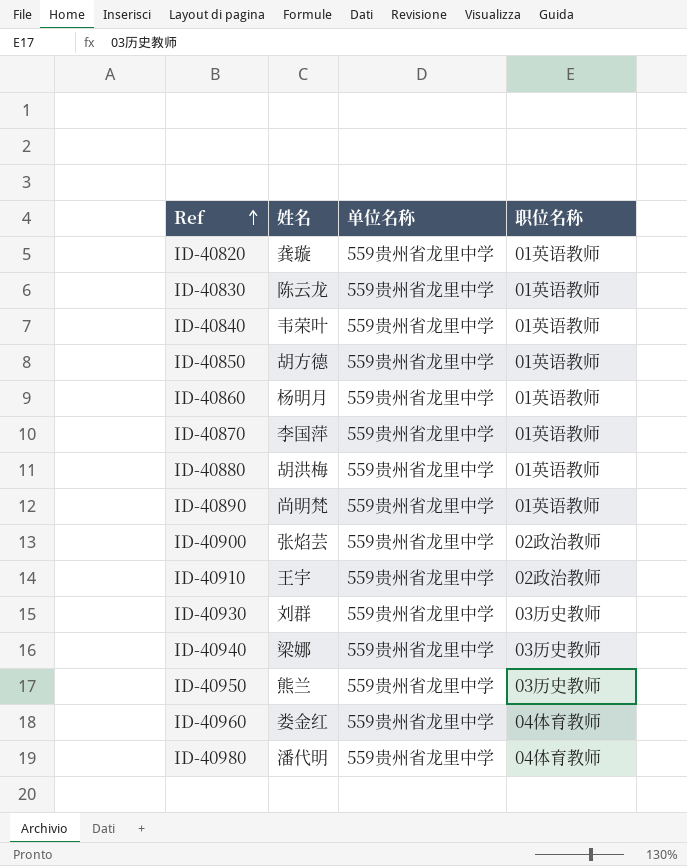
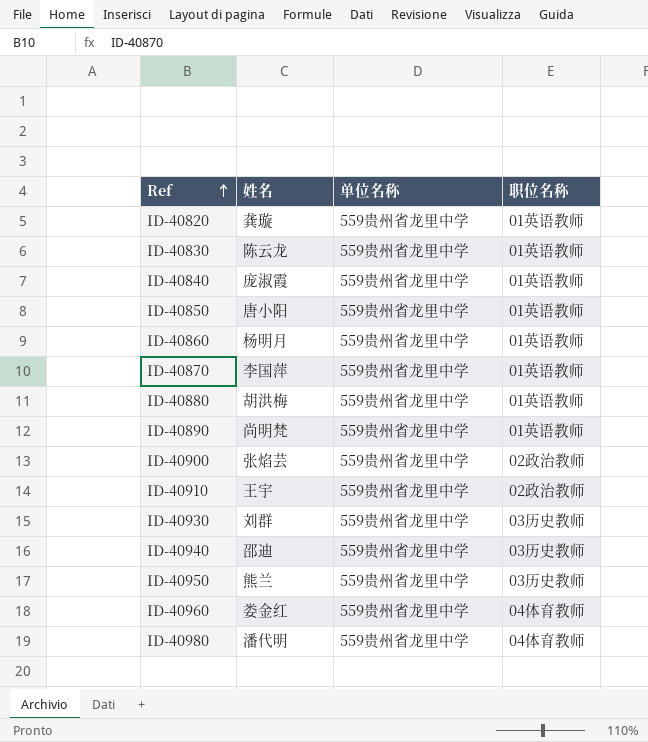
ID-40840 | 姓名: 韦荣叶 -> 庞淑霞
ID-40850 | 姓名: 胡方德 -> 唐小阳
ID-40940 | 姓名: 梁娜 -> 邵迪

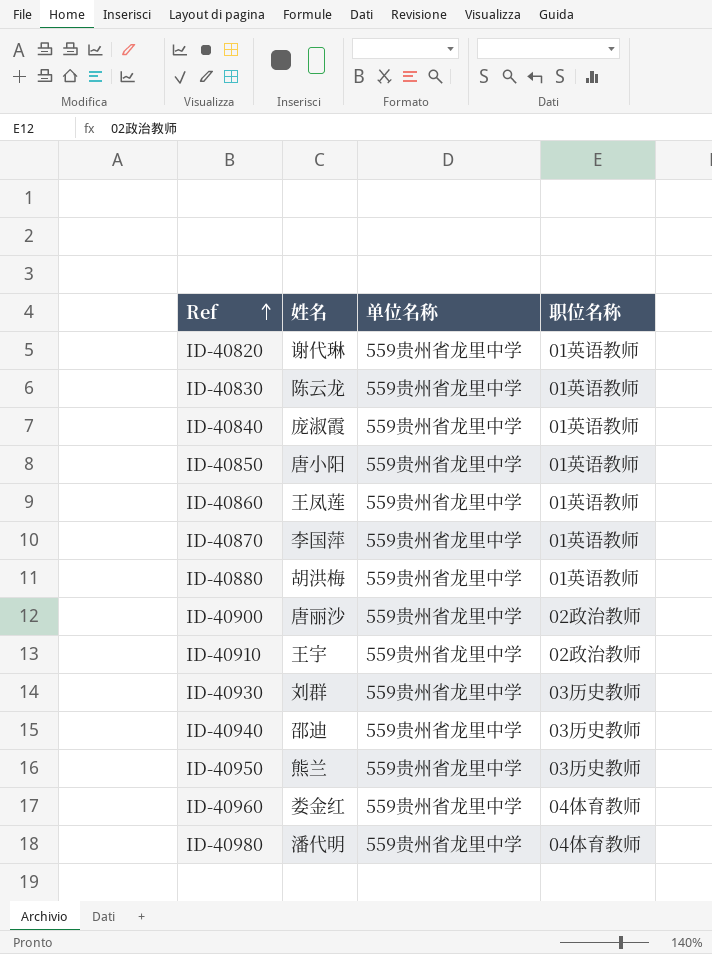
row ID-40890: 尚明梵 | 559贵州省龙里中学 | 01英语教师 -> none
ID-40820 | 姓名: 龚璇 -> 谢代琳
ID-40860 | 姓名: 杨明月 -> 王凤莲
ID-40900 | 姓名: 张焰芸 -> 唐丽沙

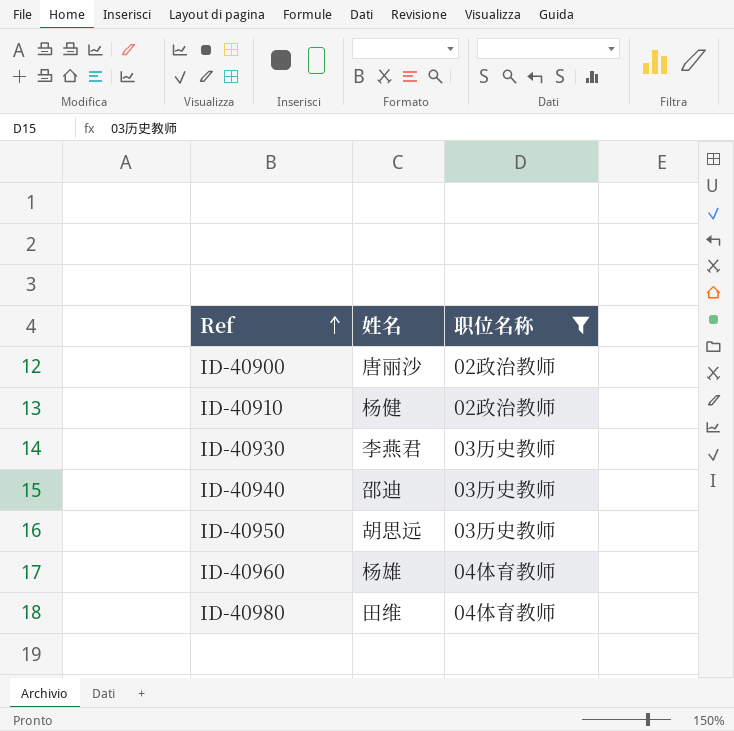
filter: none -> 职位名称 != 01英语教师
column 单位名称 | position: 3 -> none
ID-40910 | 姓名: 王宇 -> 杨健
ID-40930 | 姓名: 刘群 -> 李燕君
ID-40950 | 姓名: 熊兰 -> 胡思远
ID-40960 | 姓名: 娄金红 -> 杨雄
ID-40980 | 姓名: 潘代明 -> 田维

